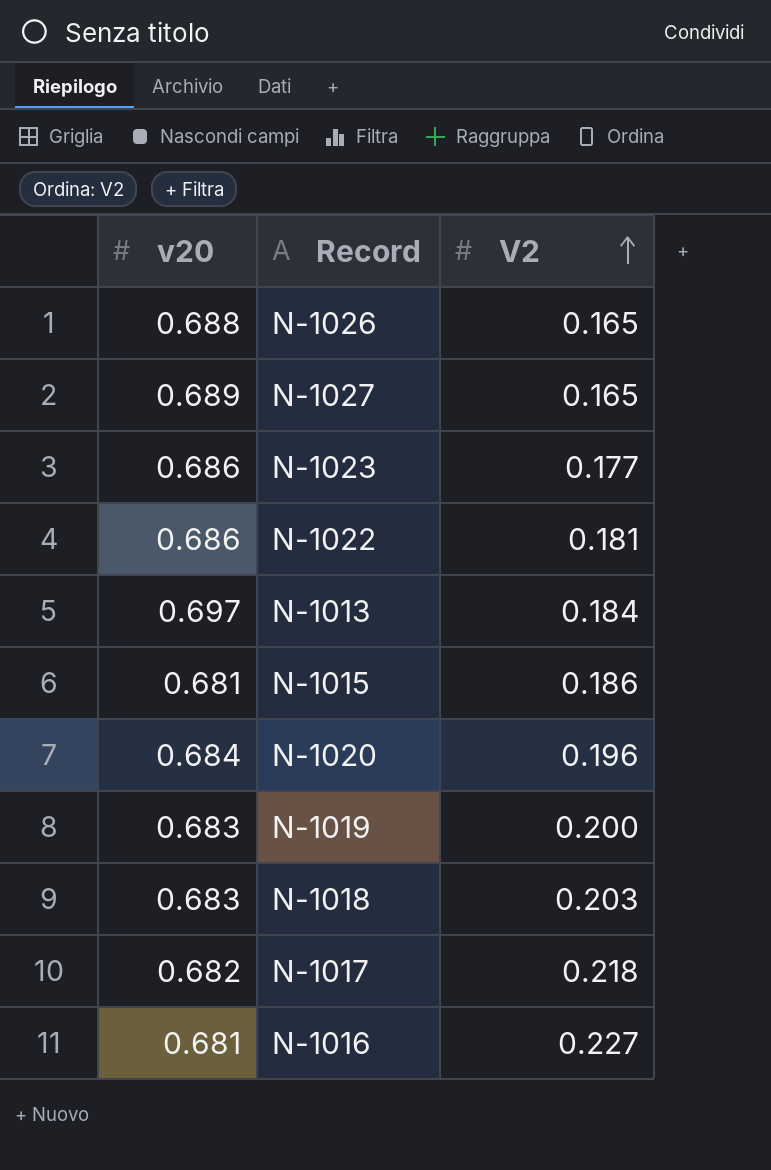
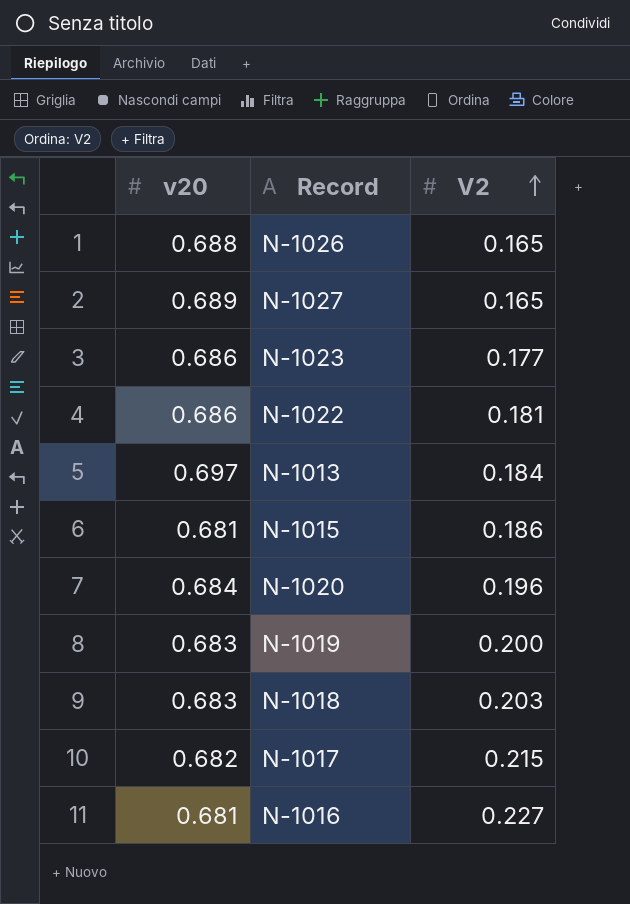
N-1017 | V2: 0.218 -> 0.215

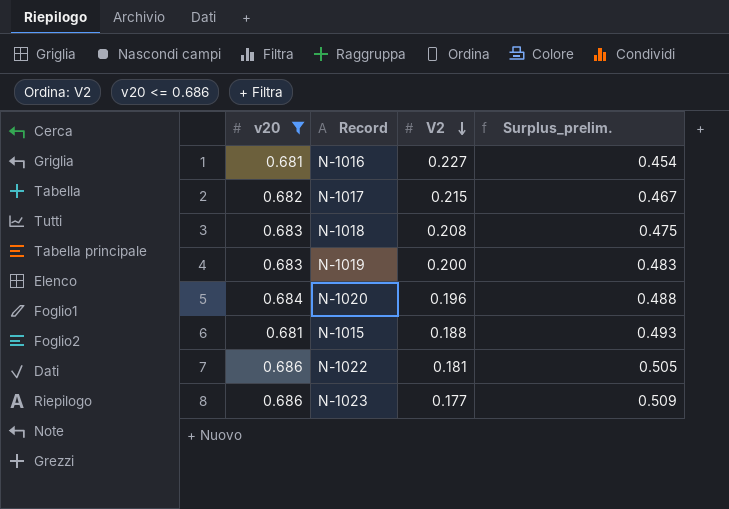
filter: none -> v20 <= 0.686
row order: V2 ascending -> V2 descending
column Surplus_prelim. | formula: none -> [v20] - [V2]
N-1018 | V2: 0.203 -> 0.208
N-1015 | V2: 0.186 -> 0.188

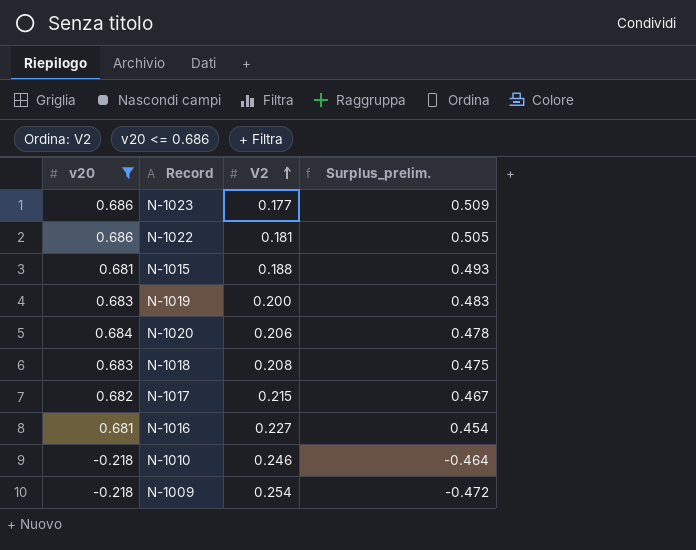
row order: V2 descending -> V2 ascending
N-1020 | V2: 0.196 -> 0.206
N-1020 | Surplus_prelim.: 0.488 -> 0.478
row N-1010: none -> -0.218 | 0.246 | -0.464
row N-1009: none -> -0.218 | 0.254 | -0.472

